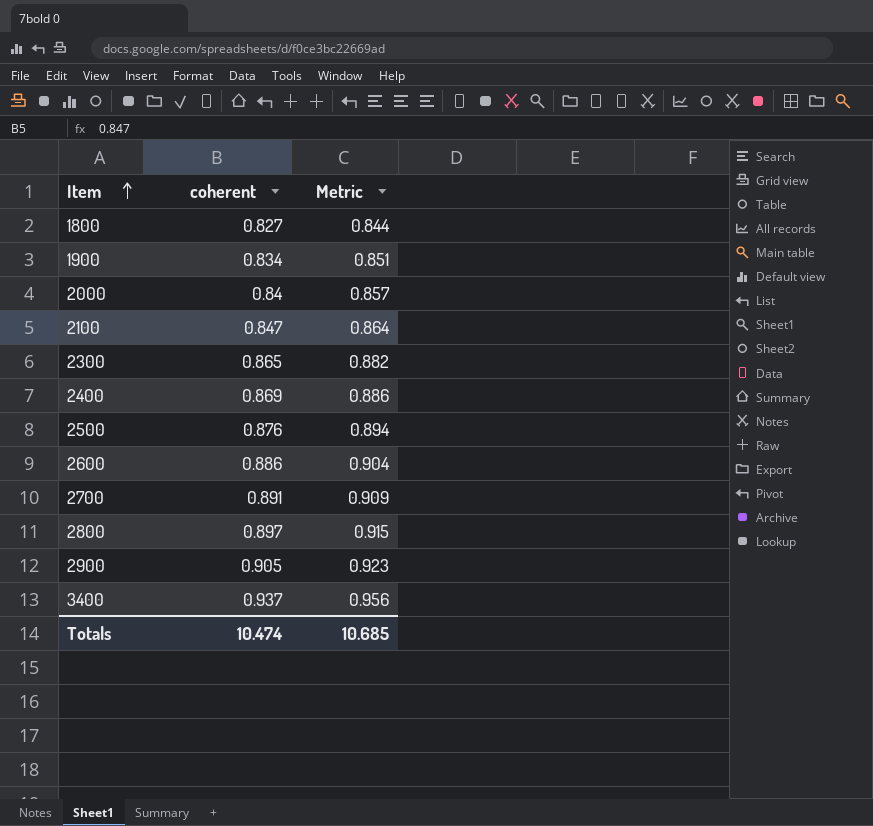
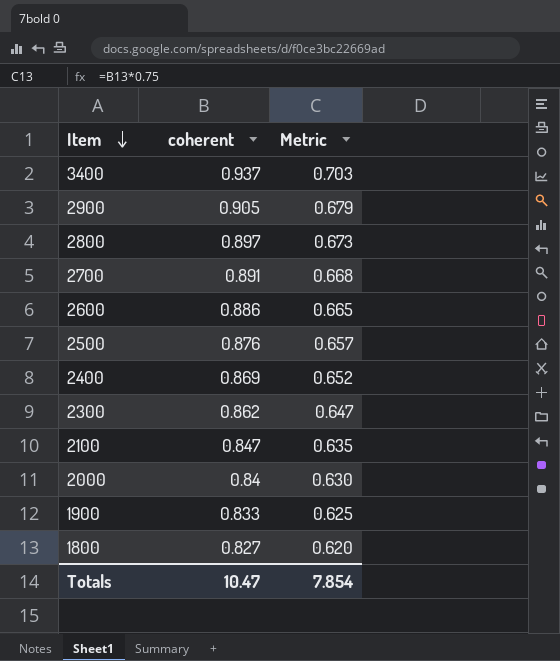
row order: Item ascending -> Item descending
column Metric | formula: [coherent] * 1.02 -> [coherent] * 0.75
2300 | coherent: 0.865 -> 0.862
1900 | coherent: 0.834 -> 0.833
Totals | coherent: 10.474 -> 10.47
Totals | Metric: 10.685 -> 7.854

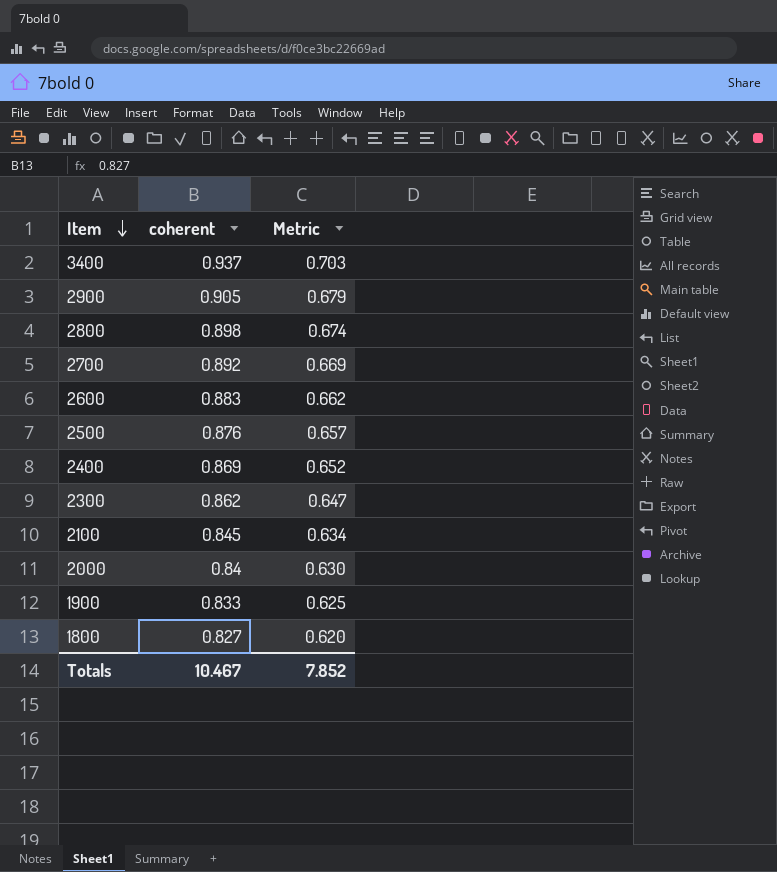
2800 | coherent: 0.897 -> 0.898
2800 | Metric: 0.673 -> 0.674
2700 | coherent: 0.891 -> 0.892
2700 | Metric: 0.668 -> 0.669
2600 | coherent: 0.886 -> 0.883
2600 | Metric: 0.665 -> 0.662
2100 | coherent: 0.847 -> 0.845
2100 | Metric: 0.635 -> 0.634
Totals | coherent: 10.47 -> 10.467
Totals | Metric: 7.854 -> 7.852

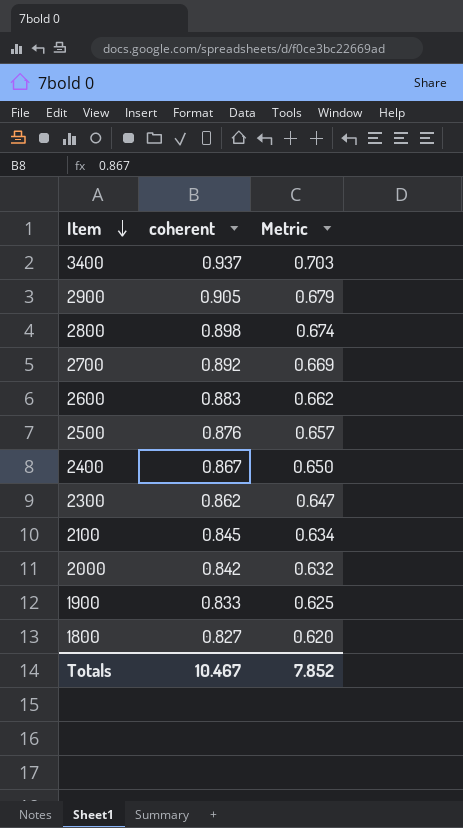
2400 | coherent: 0.869 -> 0.867
2400 | Metric: 0.652 -> 0.650
2000 | coherent: 0.84 -> 0.842
2000 | Metric: 0.630 -> 0.632

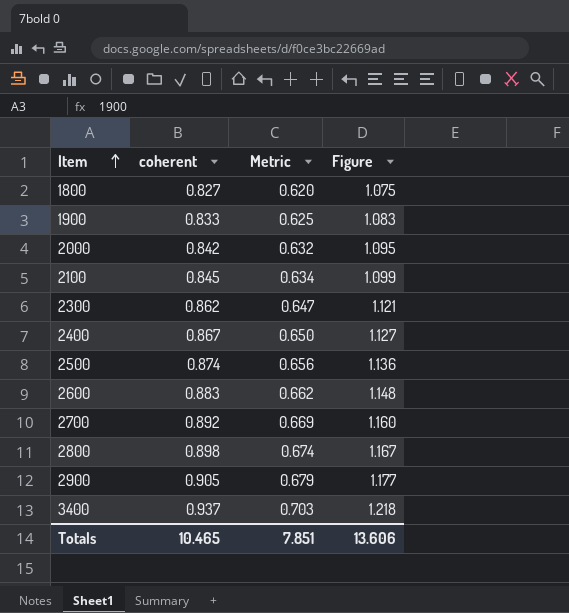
row order: Item descending -> Item ascending
column Figure | formula: none -> [coherent] * 1.3
2500 | coherent: 0.876 -> 0.874
2500 | Metric: 0.657 -> 0.656
Totals | coherent: 10.467 -> 10.465
Totals | Metric: 7.852 -> 7.851

